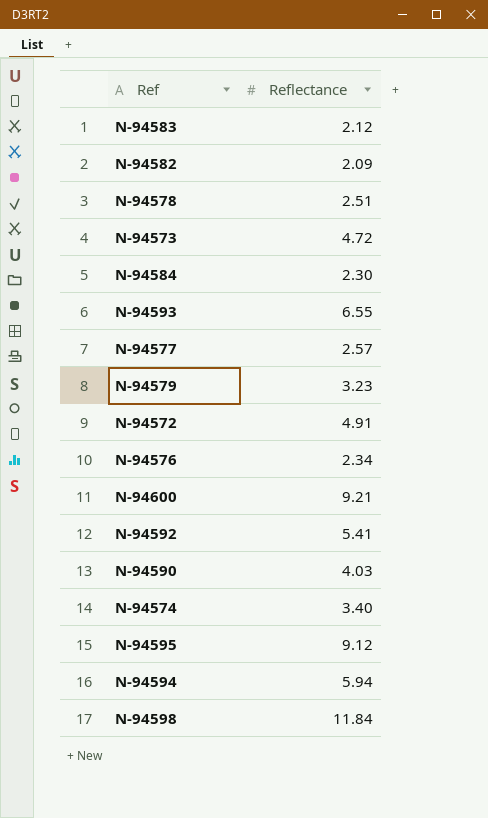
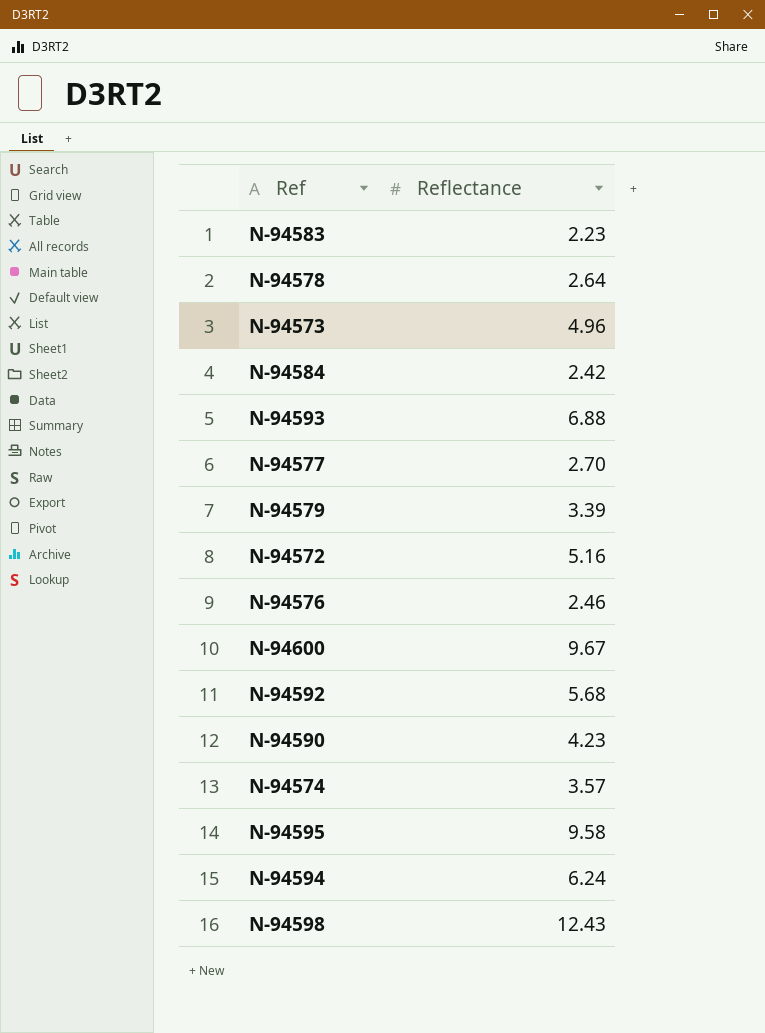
row N-94582: 2.09 -> none
N-94583 | Reflectance: 2.12 -> 2.23
N-94578 | Reflectance: 2.51 -> 2.64
N-94573 | Reflectance: 4.72 -> 4.96
N-94584 | Reflectance: 2.30 -> 2.42
N-94593 | Reflectance: 6.55 -> 6.88
N-94577 | Reflectance: 2.57 -> 2.70
N-94579 | Reflectance: 3.23 -> 3.39
N-94572 | Reflectance: 4.91 -> 5.16
N-94576 | Reflectance: 2.34 -> 2.46
N-94600 | Reflectance: 9.21 -> 9.67
N-94592 | Reflectance: 5.41 -> 5.68
N-94590 | Reflectance: 4.03 -> 4.23
N-94574 | Reflectance: 3.40 -> 3.57
N-94595 | Reflectance: 9.12 -> 9.58
N-94594 | Reflectance: 5.94 -> 6.24
N-94598 | Reflectance: 11.84 -> 12.43

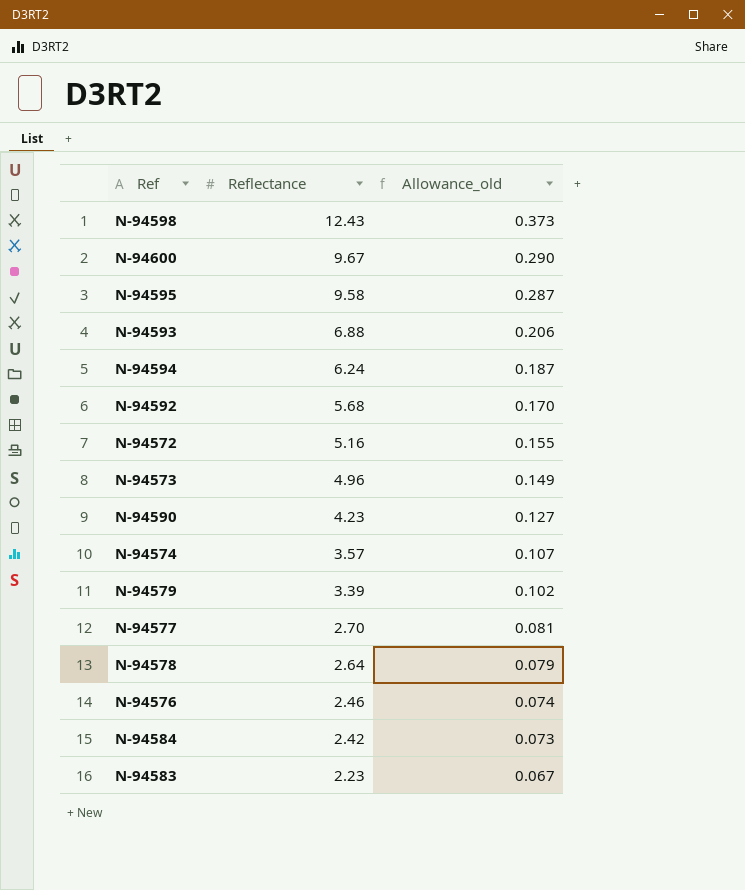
row order: none -> Reflectance descending
column Allowance_old | formula: none -> [Reflectance] * 0.03

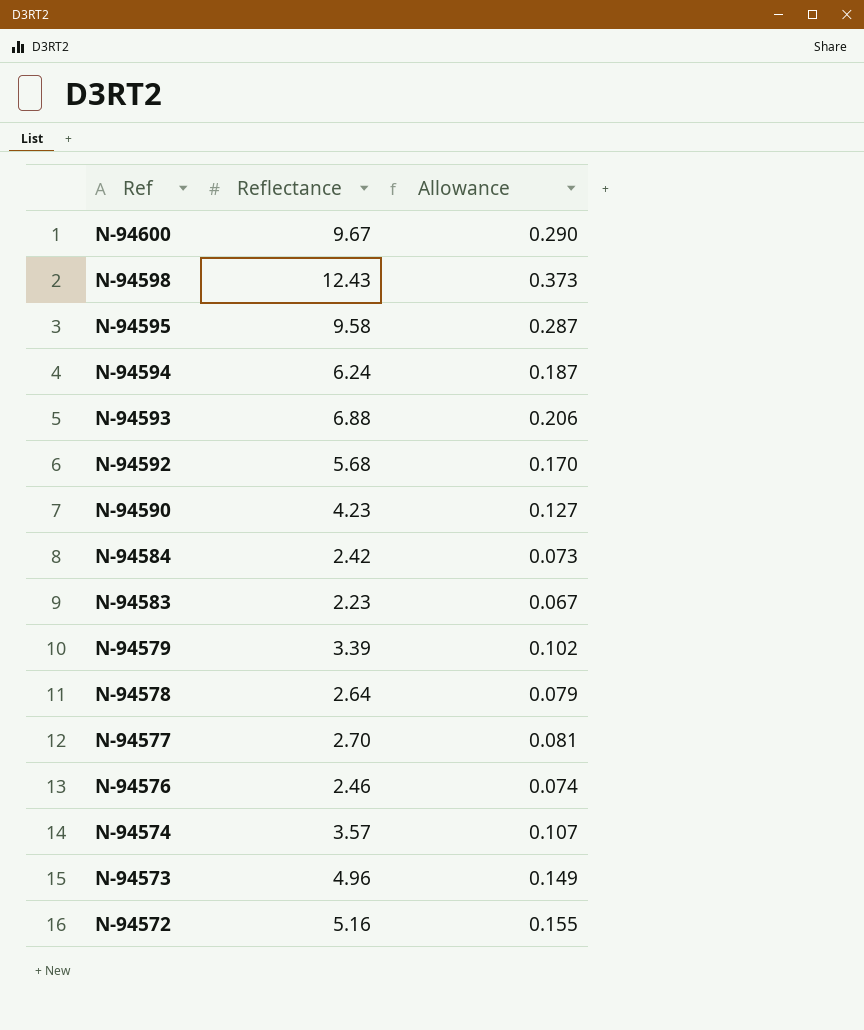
row order: Reflectance descending -> Ref descending
column name: Allowance_old -> Allowance

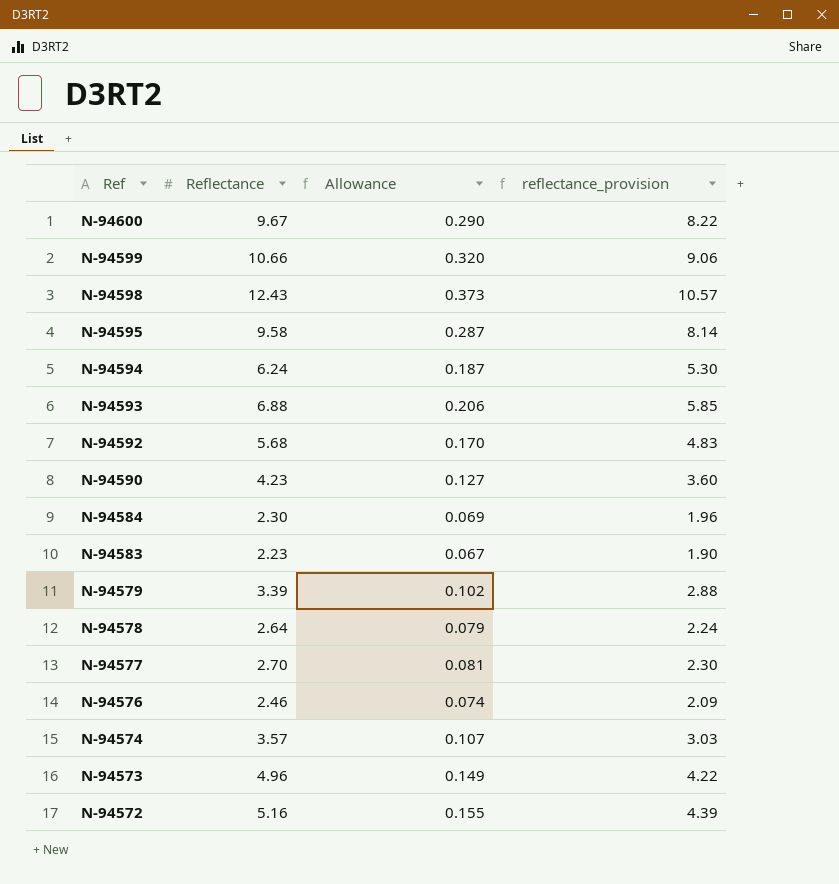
column reflectance_provision | formula: none -> [Reflectance] * 0.85
row N-94599: none -> 10.66 | 0.320 | 9.06
N-94584 | Reflectance: 2.42 -> 2.30
N-94584 | Allowance: 0.073 -> 0.069

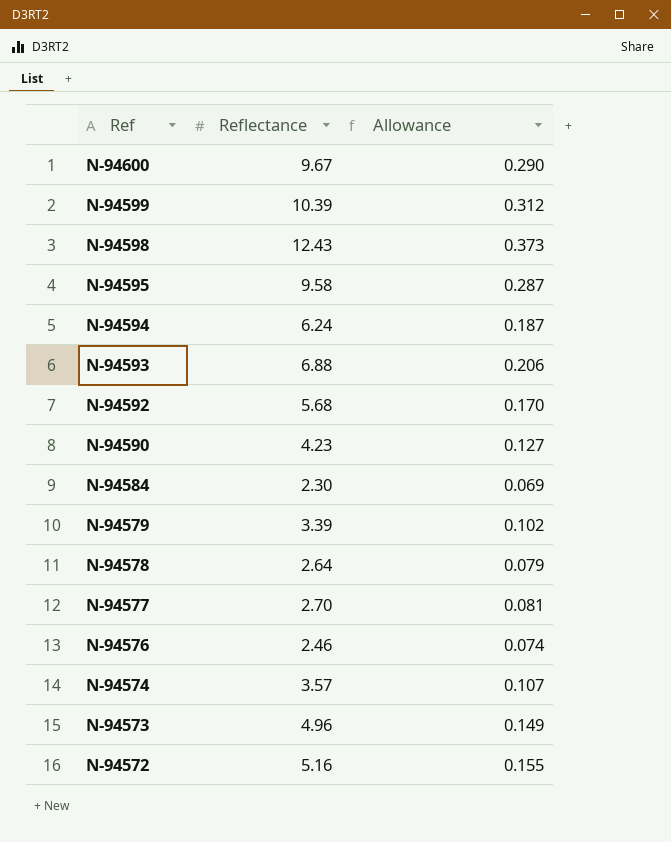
column reflectance_provision | formula: [Reflectance] * 0.85 -> none
row N-94583: 2.23 | 0.067 | 1.90 -> none
N-94599 | Reflectance: 10.66 -> 10.39
N-94599 | Allowance: 0.320 -> 0.312

